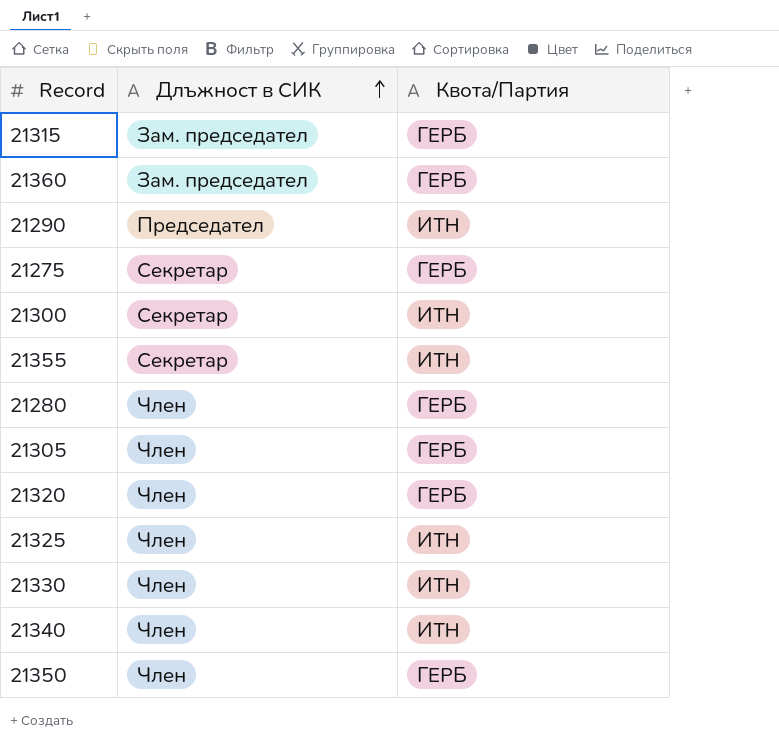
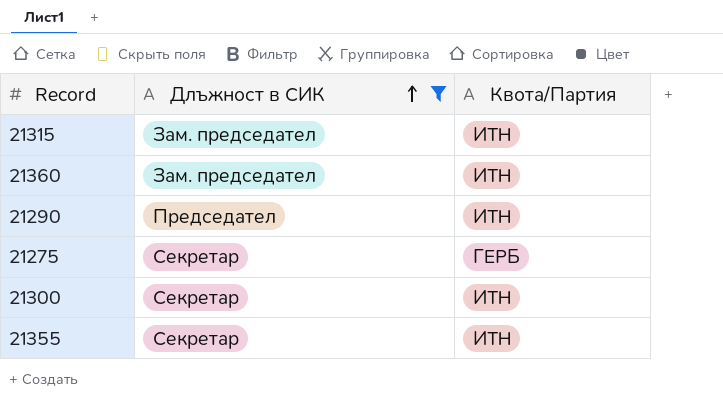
filter: none -> Длъжност в СИК != Член
21315 | Квота/Партия: ГЕРБ -> ИТН
21360 | Квота/Партия: ГЕРБ -> ИТН

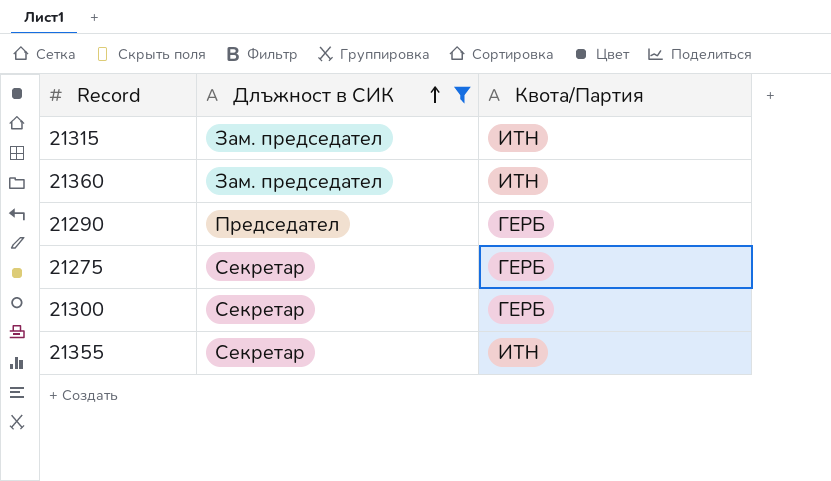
21290 | Квота/Партия: ИТН -> ГЕРБ
21300 | Квота/Партия: ИТН -> ГЕРБ

